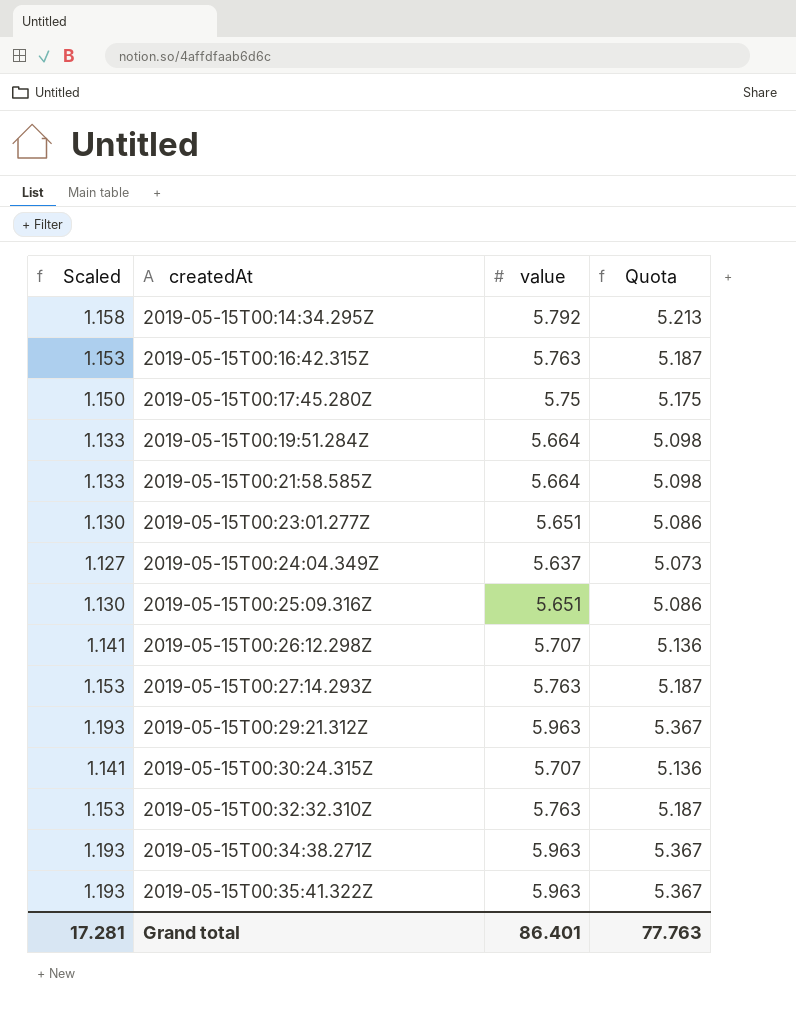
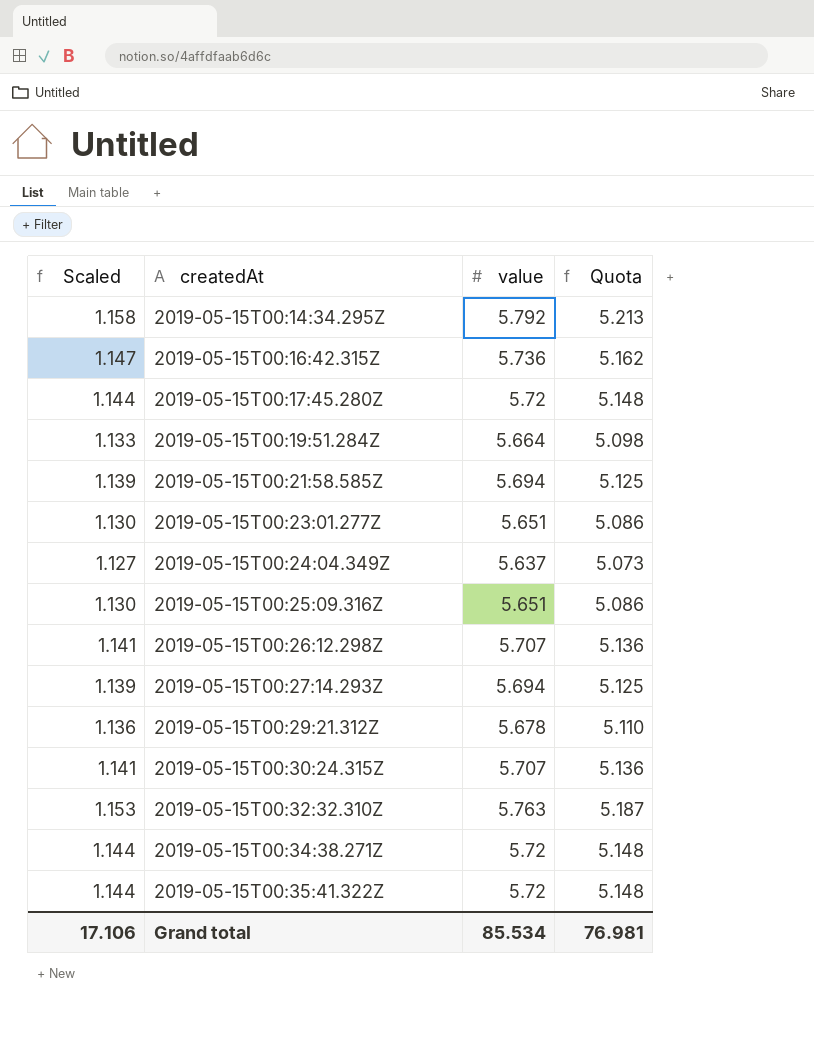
2019-05-15T00:16:42.315Z | Scaled: 1.153 -> 1.147
2019-05-15T00:16:42.315Z | value: 5.763 -> 5.736
2019-05-15T00:16:42.315Z | Quota: 5.187 -> 5.162
2019-05-15T00:17:45.280Z | Scaled: 1.150 -> 1.144
2019-05-15T00:17:45.280Z | value: 5.75 -> 5.72
2019-05-15T00:17:45.280Z | Quota: 5.175 -> 5.148
2019-05-15T00:21:58.585Z | Scaled: 1.133 -> 1.139
2019-05-15T00:21:58.585Z | value: 5.664 -> 5.694
2019-05-15T00:21:58.585Z | Quota: 5.098 -> 5.125
2019-05-15T00:27:14.293Z | Scaled: 1.153 -> 1.139
2019-05-15T00:27:14.293Z | value: 5.763 -> 5.694
2019-05-15T00:27:14.293Z | Quota: 5.187 -> 5.125
2019-05-15T00:29:21.312Z | Scaled: 1.193 -> 1.136
2019-05-15T00:29:21.312Z | value: 5.963 -> 5.678
2019-05-15T00:29:21.312Z | Quota: 5.367 -> 5.110
2019-05-15T00:34:38.271Z | Scaled: 1.193 -> 1.144
2019-05-15T00:34:38.271Z | value: 5.963 -> 5.72
2019-05-15T00:34:38.271Z | Quota: 5.367 -> 5.148
2019-05-15T00:35:41.322Z | Scaled: 1.193 -> 1.144
2019-05-15T00:35:41.322Z | value: 5.963 -> 5.72
2019-05-15T00:35:41.322Z | Quota: 5.367 -> 5.148
Grand total | Scaled: 17.281 -> 17.106
Grand total | value: 86.401 -> 85.534
Grand total | Quota: 77.763 -> 76.981

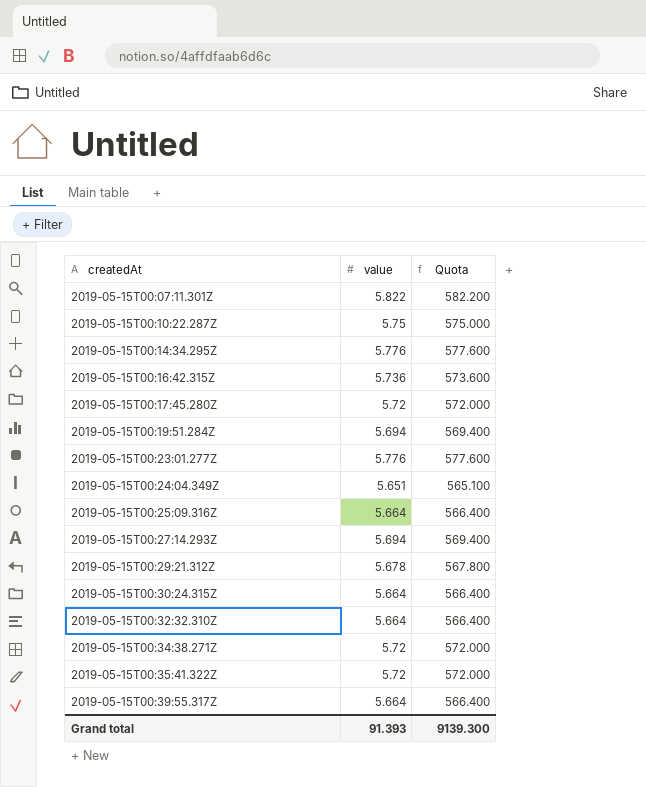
column Scaled | formula: [value] * 0.2 -> none
column Quota | formula: [value] * 0.9 -> [value] * 100
row 2019-05-15T00:21:58.585Z: 1.139 | 5.694 | 5.125 -> none
row 2019-05-15T00:26:12.298Z: 1.141 | 5.707 | 5.136 -> none
row 2019-05-15T00:07:11.301Z: none -> 5.822 | 582.200
row 2019-05-15T00:10:22.287Z: none -> 5.75 | 575.000
2019-05-15T00:14:34.295Z | value: 5.792 -> 5.776
2019-05-15T00:19:51.284Z | value: 5.664 -> 5.694
2019-05-15T00:23:01.277Z | value: 5.651 -> 5.776
2019-05-15T00:24:04.349Z | value: 5.637 -> 5.651
2019-05-15T00:25:09.316Z | value: 5.651 -> 5.664
2019-05-15T00:30:24.315Z | value: 5.707 -> 5.664
2019-05-15T00:32:32.310Z | value: 5.763 -> 5.664
row 2019-05-15T00:39:55.317Z: none -> 5.664 | 566.400
Grand total | value: 85.534 -> 91.393
Grand total | Quota: 76.981 -> 9139.300

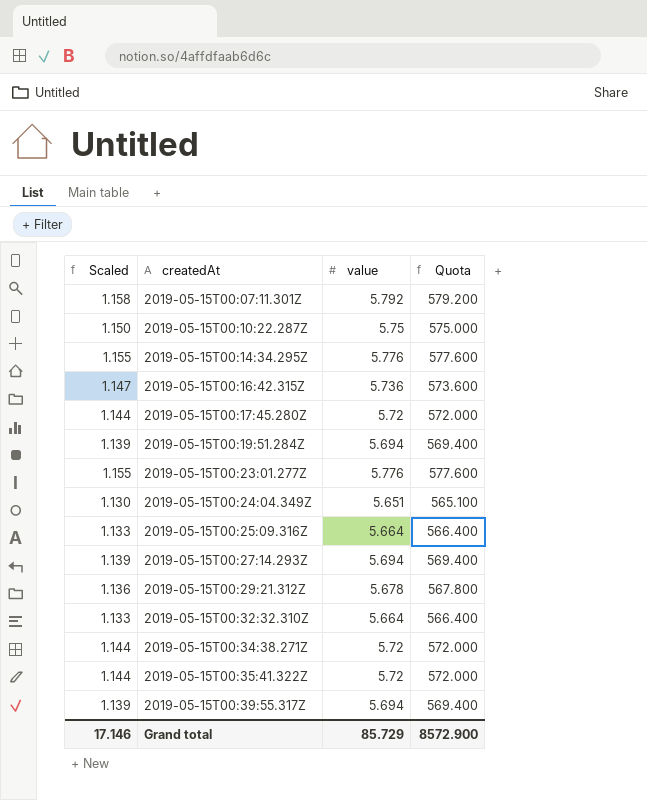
column Scaled | formula: none -> [value] * 0.2
row 2019-05-15T00:30:24.315Z: 5.664 | 566.400 -> none
2019-05-15T00:07:11.301Z | value: 5.822 -> 5.792
2019-05-15T00:07:11.301Z | Quota: 582.200 -> 579.200
2019-05-15T00:39:55.317Z | value: 5.664 -> 5.694
2019-05-15T00:39:55.317Z | Quota: 566.400 -> 569.400
Grand total | value: 91.393 -> 85.729
Grand total | Quota: 9139.300 -> 8572.900

